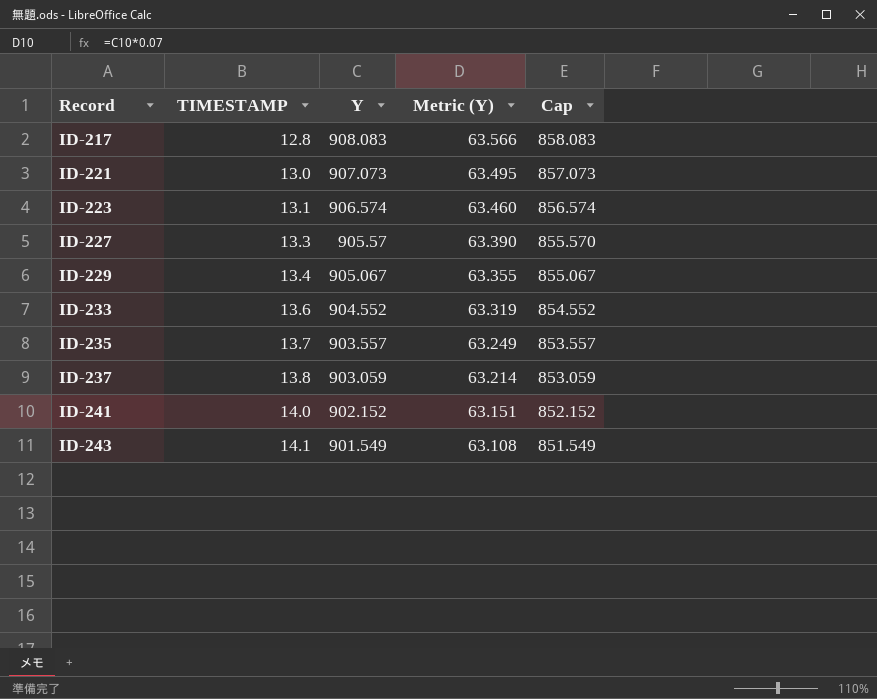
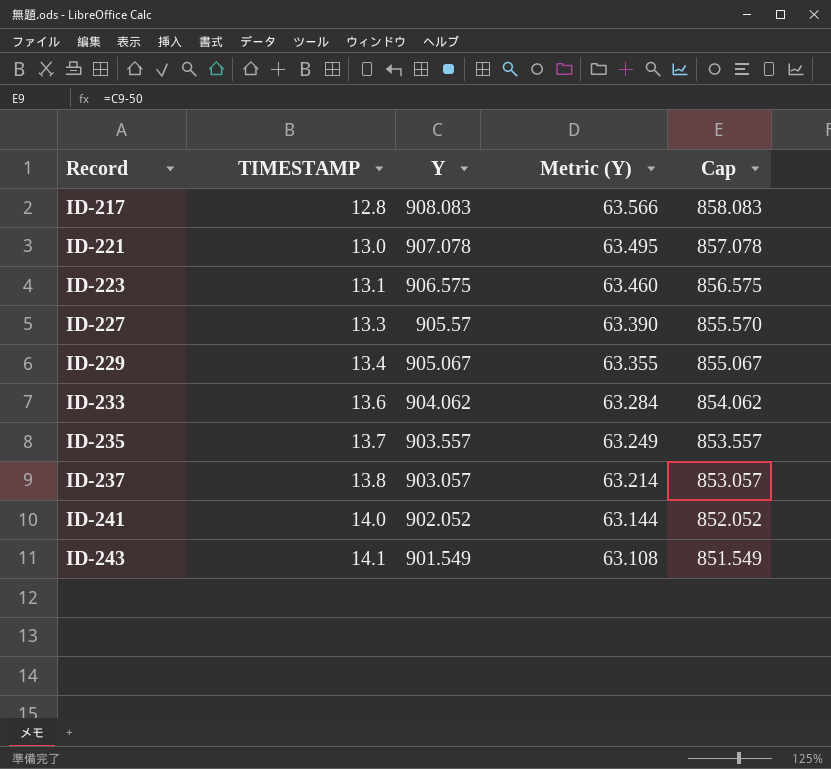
ID-221 | Y: 907.073 -> 907.078
ID-221 | Cap: 857.073 -> 857.078
ID-223 | Y: 906.574 -> 906.575
ID-223 | Cap: 856.574 -> 856.575
ID-233 | Y: 904.552 -> 904.062
ID-233 | Metric (Y): 63.319 -> 63.284
ID-233 | Cap: 854.552 -> 854.062
ID-237 | Y: 903.059 -> 903.057
ID-237 | Cap: 853.059 -> 853.057
ID-241 | Y: 902.152 -> 902.052
ID-241 | Metric (Y): 63.151 -> 63.144
ID-241 | Cap: 852.152 -> 852.052

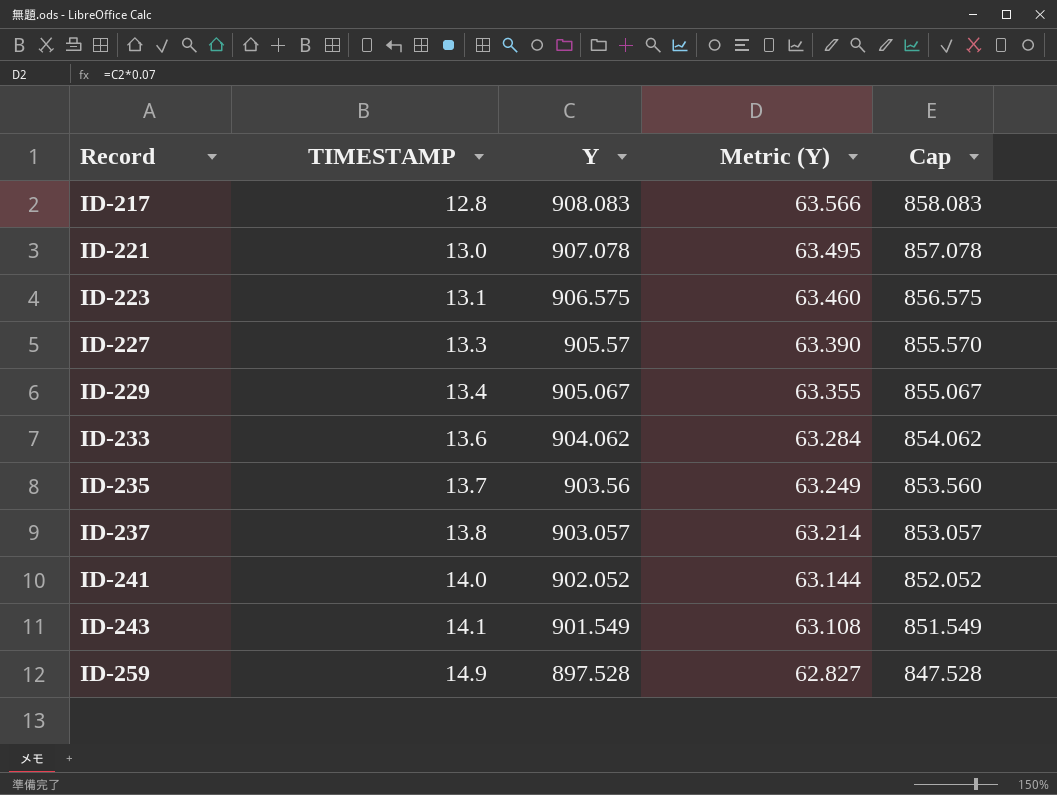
ID-235 | Y: 903.557 -> 903.56
ID-235 | Cap: 853.557 -> 853.560
row ID-259: none -> 14.9 | 897.528 | 62.827 | 847.528

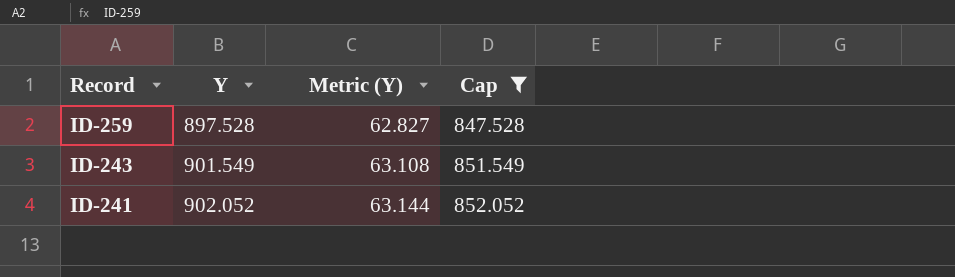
filter: none -> Cap <= 852.052
row order: Record ascending -> Record descending
column TIMESTAMP | position: 2 -> none

